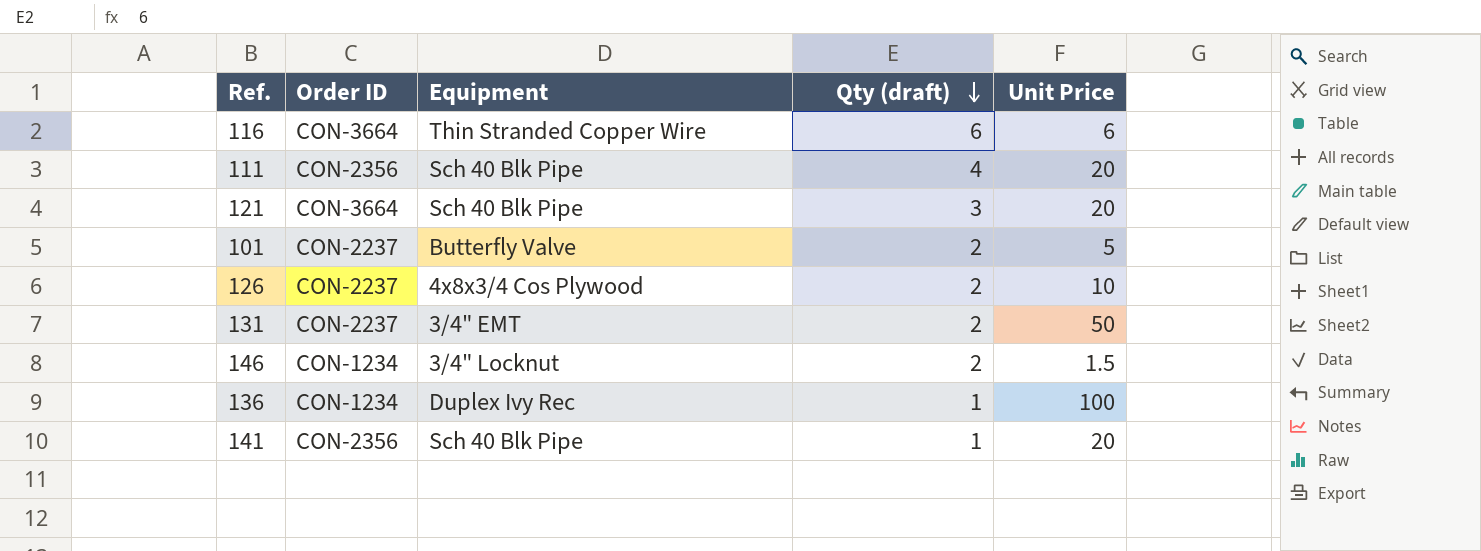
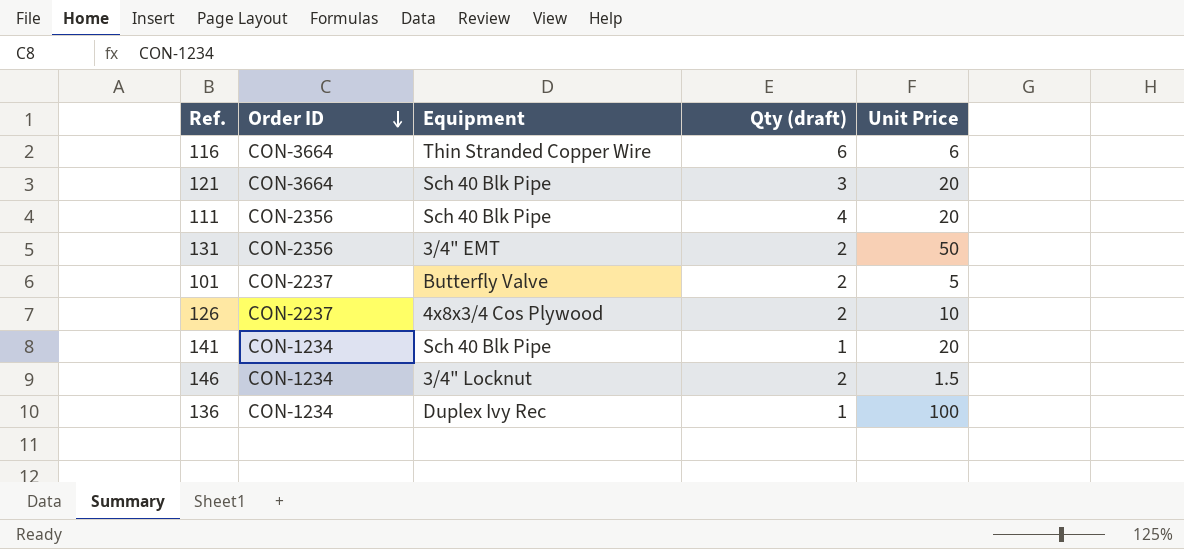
row order: Qty (draft) descending -> Order ID descending
131 | Order ID: CON-2237 -> CON-2356
141 | Order ID: CON-2356 -> CON-1234

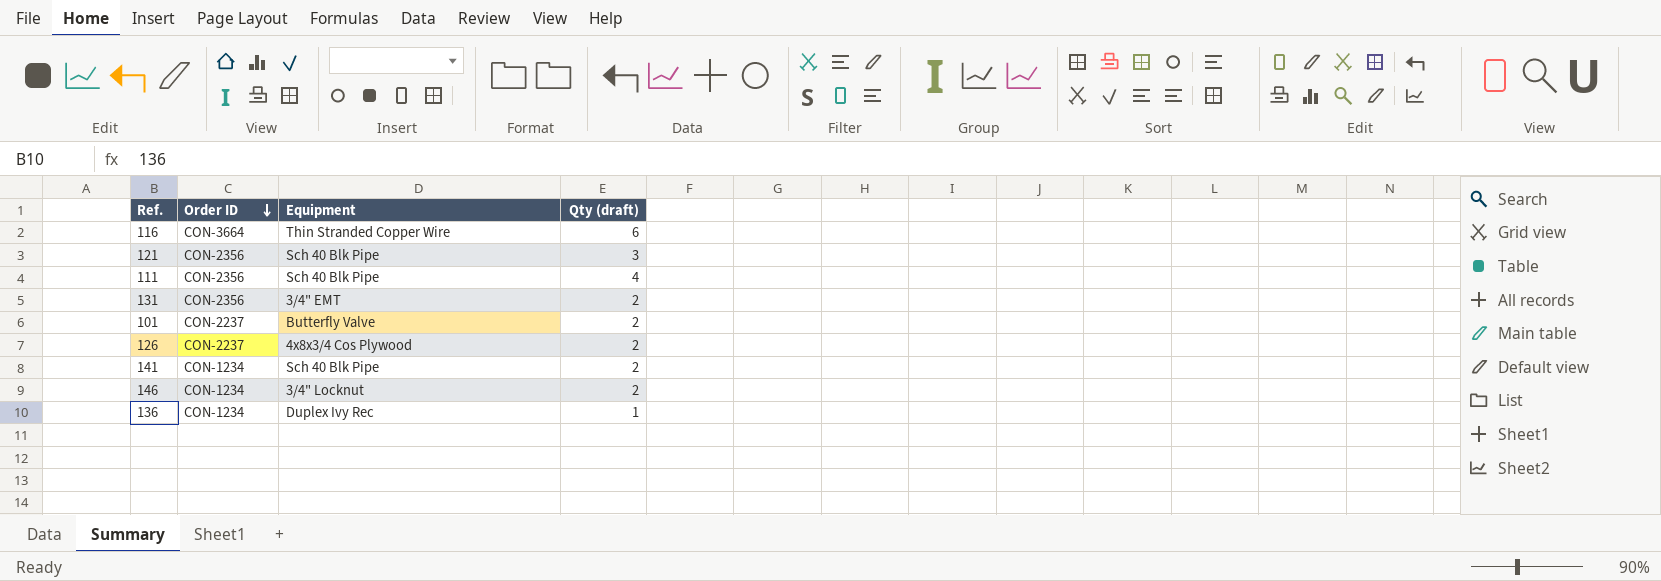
column Unit Price | position: 5 -> none
121 | Order ID: CON-3664 -> CON-2356
141 | Qty (draft): 1 -> 2

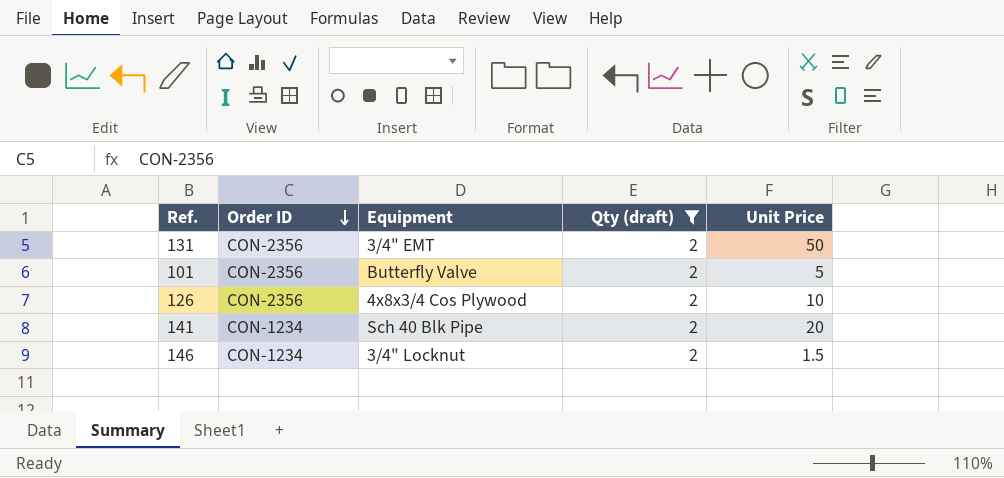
filter: none -> Qty (draft) = 2
column Unit Price | position: none -> 5
101 | Order ID: CON-2237 -> CON-2356
126 | Order ID: CON-2237 -> CON-2356

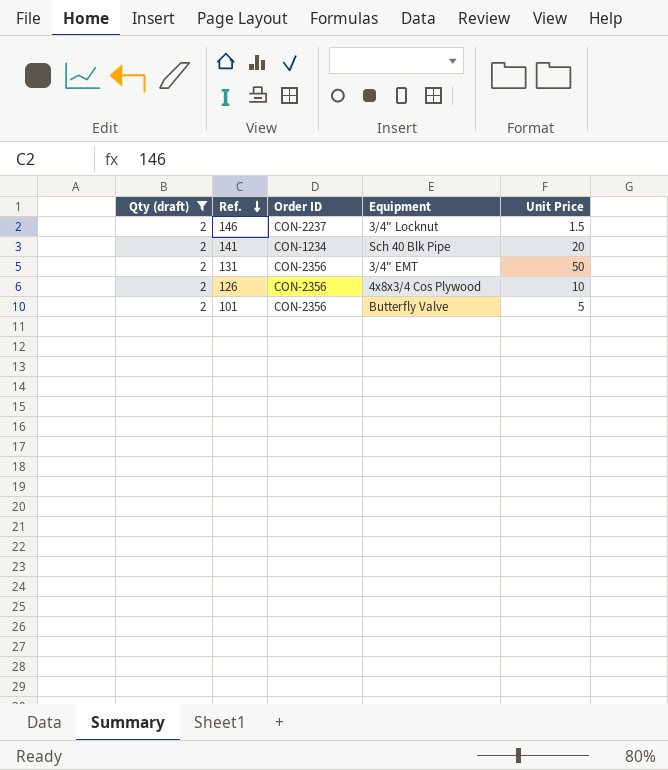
row order: Order ID descending -> Ref. descending
column Qty (draft) | position: 4 -> 1
146 | Order ID: CON-1234 -> CON-2237

